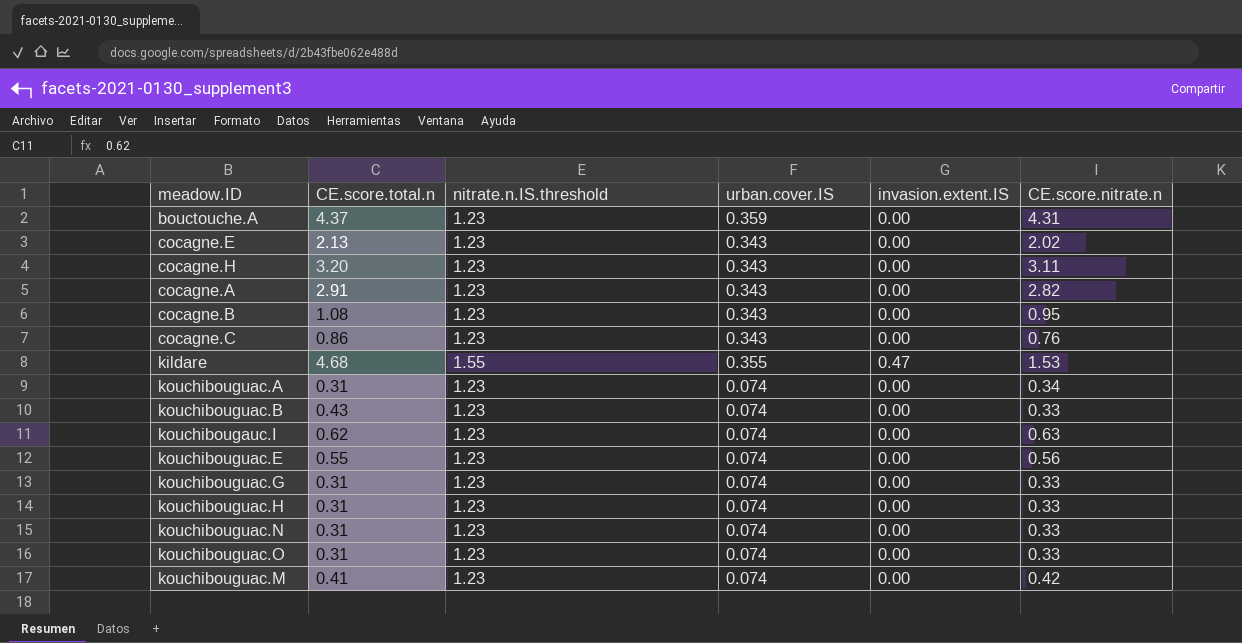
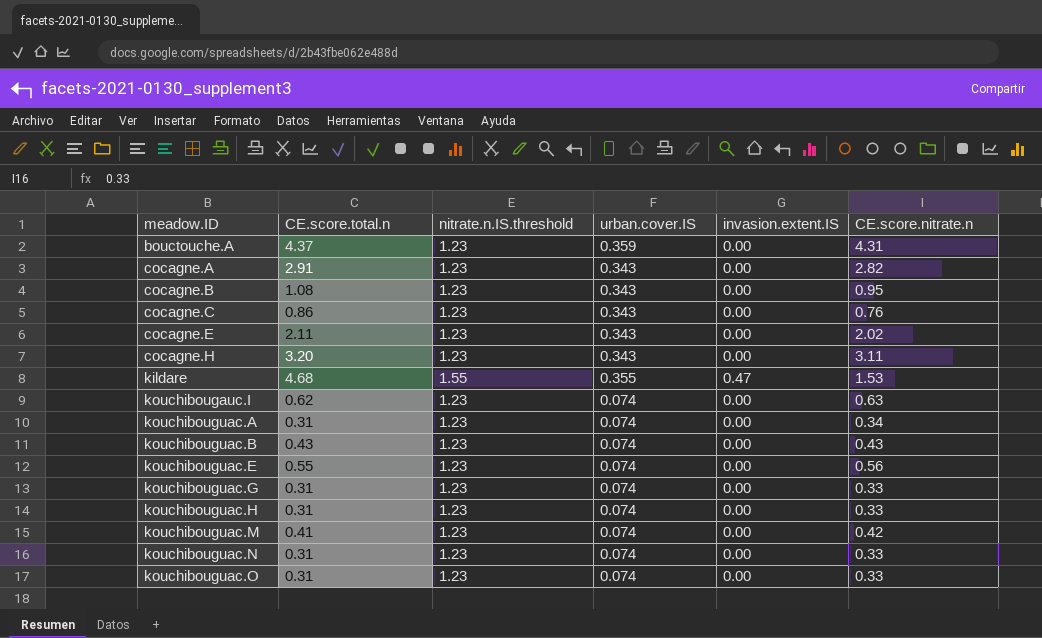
row order: none -> meadow.ID ascending
cocagne.E | CE.score.total.n: 2.13 -> 2.11
kouchibouguac.B | CE.score.nitrate.n: 0.33 -> 0.43

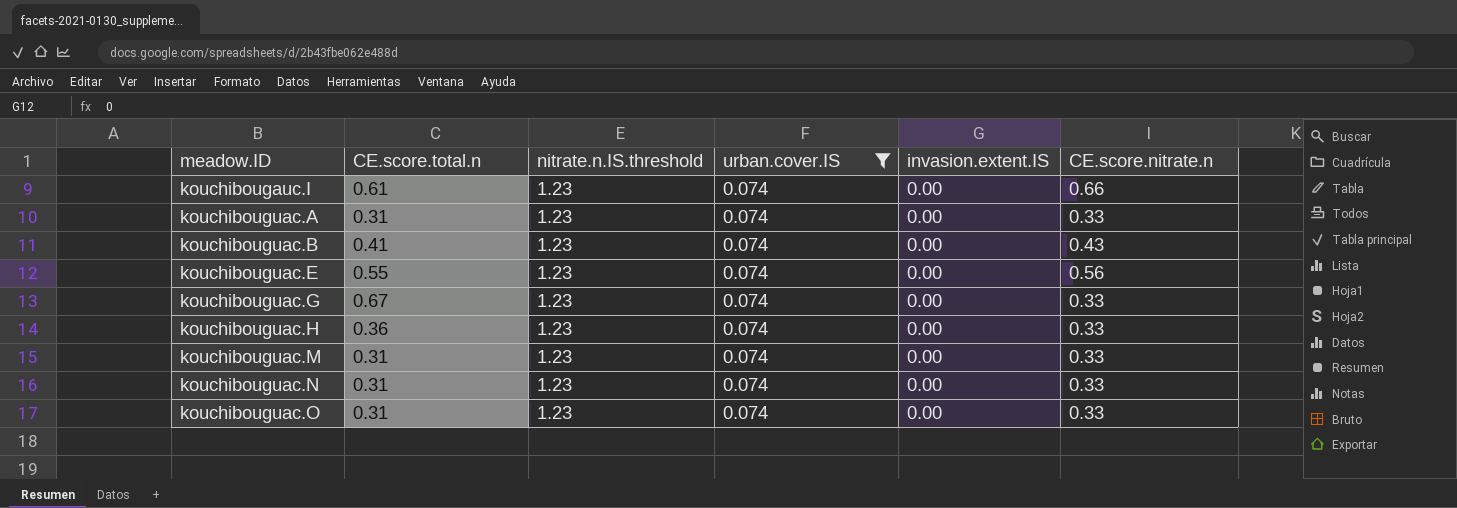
filter: none -> urban.cover.IS = 0.074
kouchibougauc.I | CE.score.total.n: 0.62 -> 0.61
kouchibougauc.I | CE.score.nitrate.n: 0.63 -> 0.66
kouchibouguac.A | CE.score.nitrate.n: 0.34 -> 0.33
kouchibouguac.B | CE.score.total.n: 0.43 -> 0.41
kouchibouguac.G | CE.score.total.n: 0.31 -> 0.67
kouchibouguac.H | CE.score.total.n: 0.31 -> 0.36
kouchibouguac.M | CE.score.total.n: 0.41 -> 0.31
kouchibouguac.M | CE.score.nitrate.n: 0.42 -> 0.33

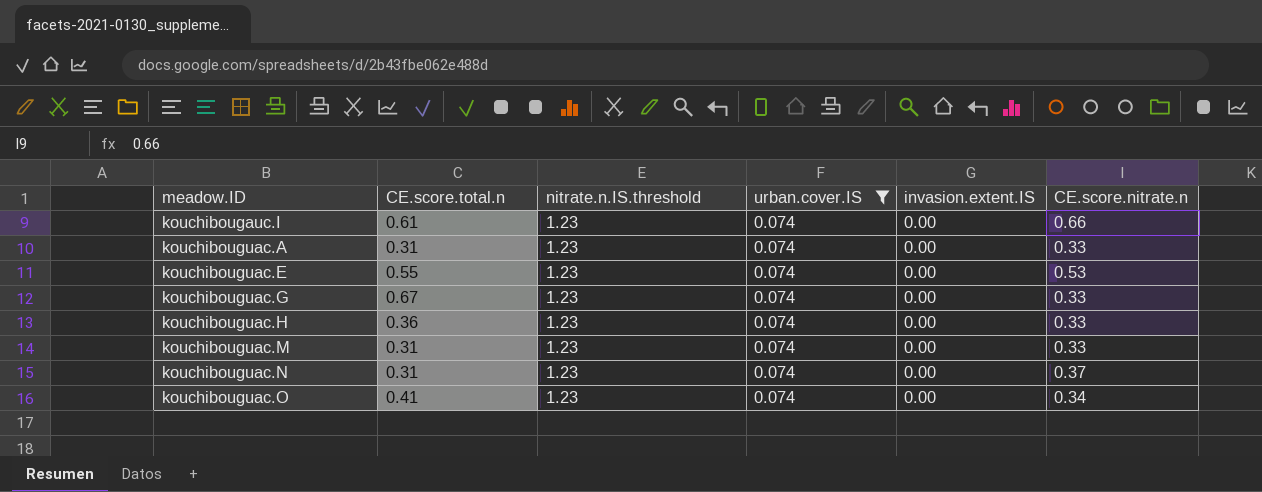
row kouchibouguac.B: 0.41 | 1.23 | 0.074 | 0.00 | 0.43 -> none
kouchibouguac.E | CE.score.nitrate.n: 0.56 -> 0.53
kouchibouguac.N | CE.score.nitrate.n: 0.33 -> 0.37
kouchibouguac.O | CE.score.total.n: 0.31 -> 0.41
kouchibouguac.O | CE.score.nitrate.n: 0.33 -> 0.34

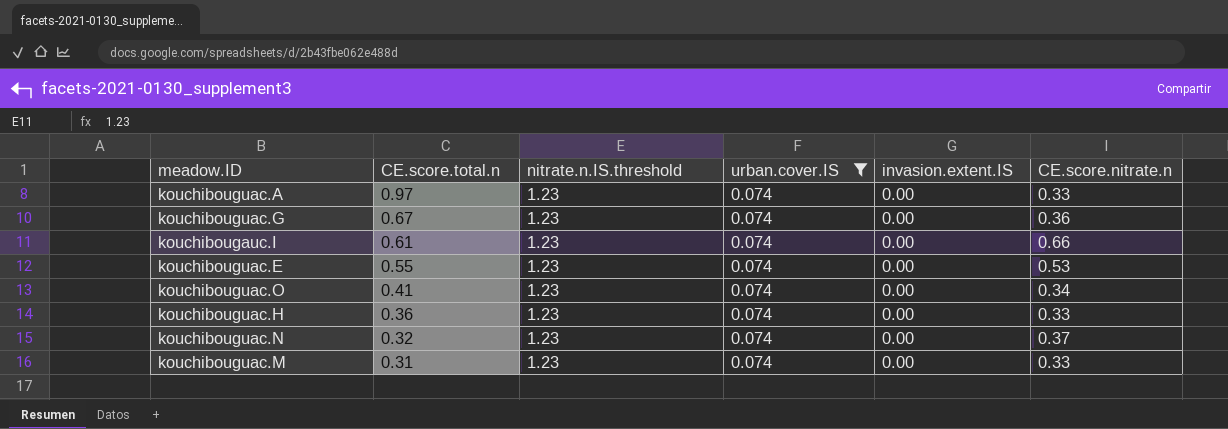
row order: meadow.ID ascending -> CE.score.total.n descending
kouchibouguac.A | CE.score.total.n: 0.31 -> 0.97
kouchibouguac.G | CE.score.nitrate.n: 0.33 -> 0.36
kouchibouguac.N | CE.score.total.n: 0.31 -> 0.32

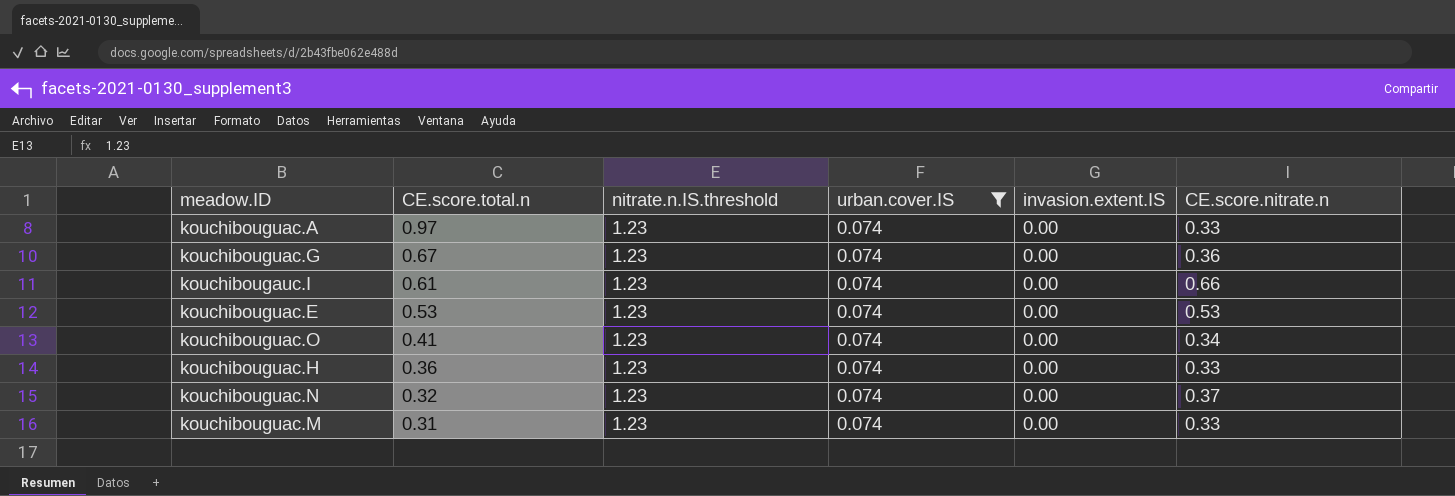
kouchibouguac.E | CE.score.total.n: 0.55 -> 0.53

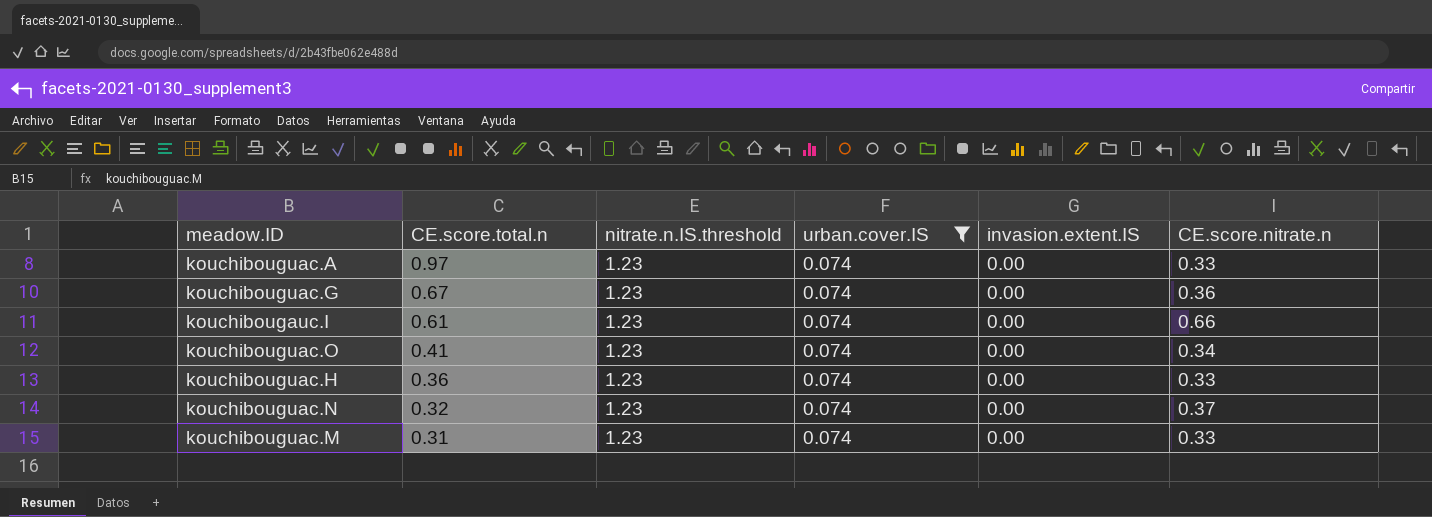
row kouchibouguac.E: 0.53 | 1.23 | 0.074 | 0.00 | 0.53 -> none

